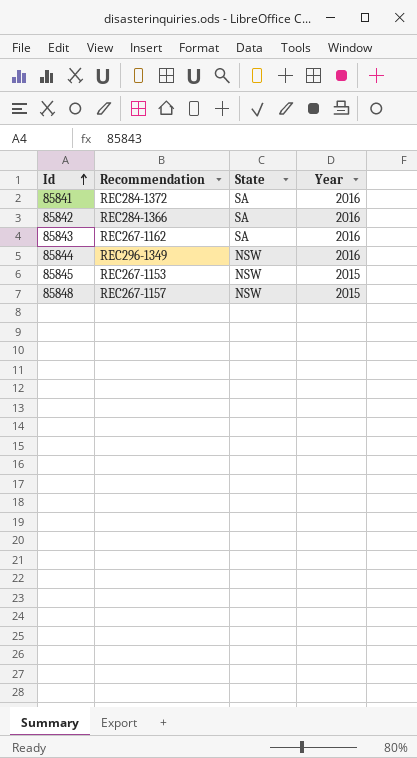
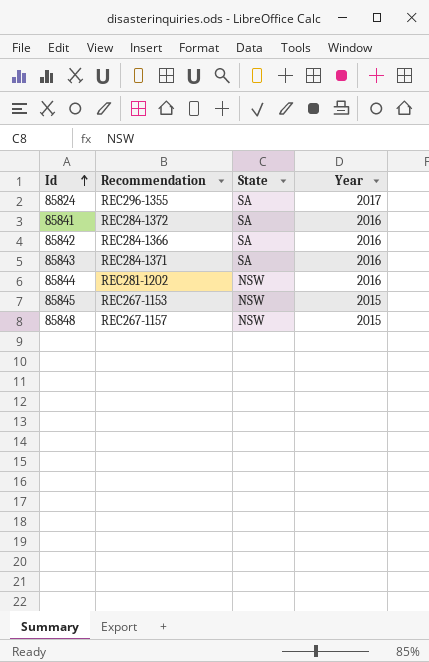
row 85824: none -> REC296-1355 | SA | 2017
85843 | Recommendation: REC267-1162 -> REC284-1371
85844 | Recommendation: REC296-1349 -> REC281-1202

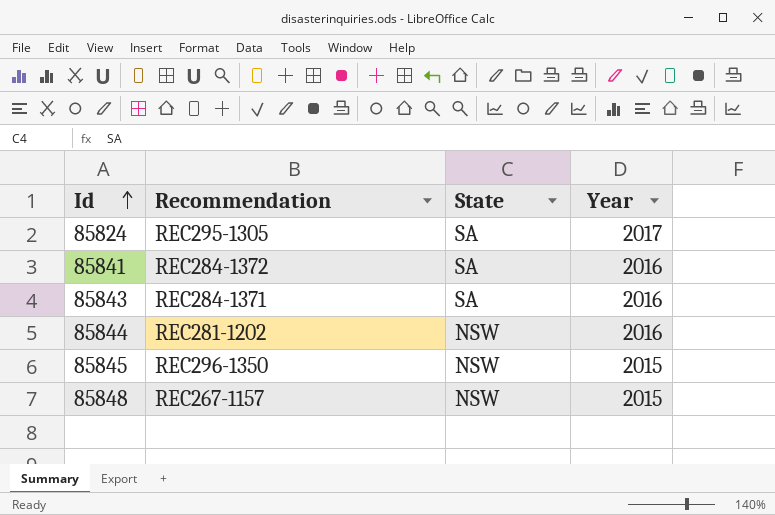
row 85842: REC284-1366 | SA | 2016 -> none
85824 | Recommendation: REC296-1355 -> REC295-1305
85845 | Recommendation: REC267-1153 -> REC296-1350

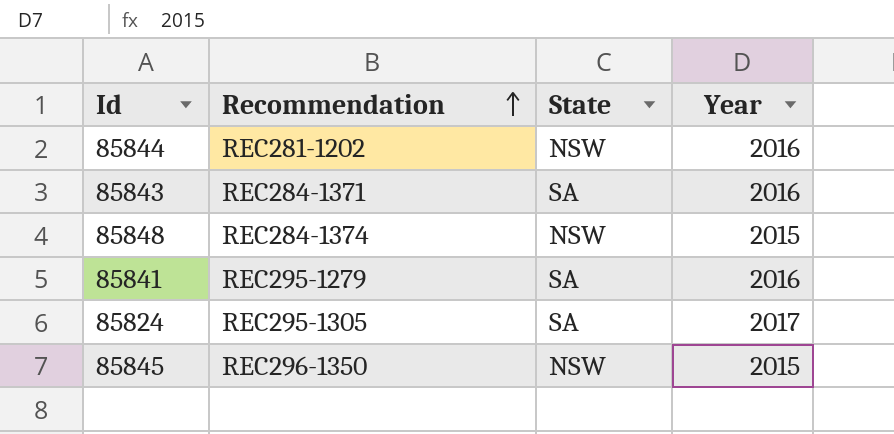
row order: Id ascending -> Recommendation ascending
85848 | Recommendation: REC267-1157 -> REC284-1374
85841 | Recommendation: REC284-1372 -> REC295-1279

